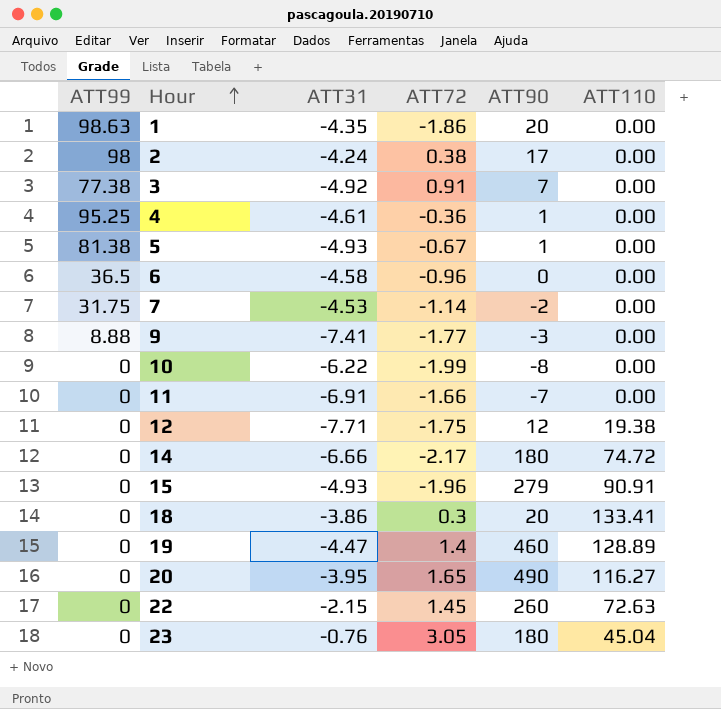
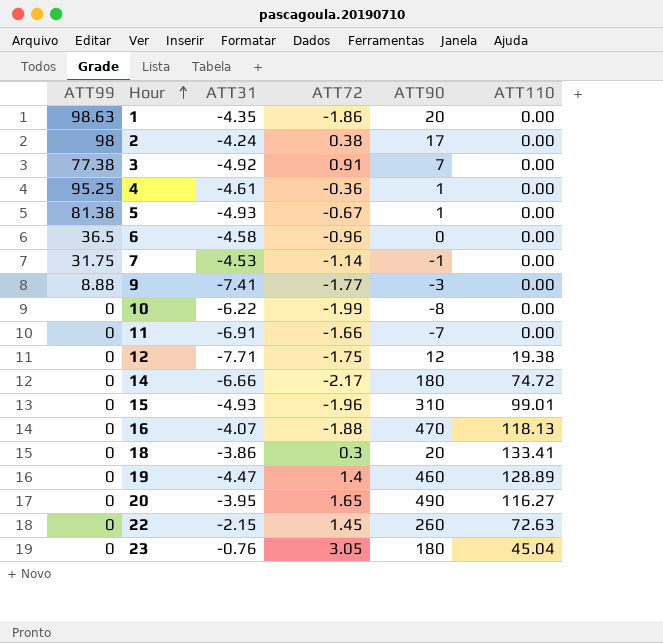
7 | ATT90: -2 -> -1
15 | ATT90: 279 -> 310
15 | ATT110: 90.91 -> 99.01
row 16: none -> 0 | -4.07 | -1.88 | 470 | 118.13

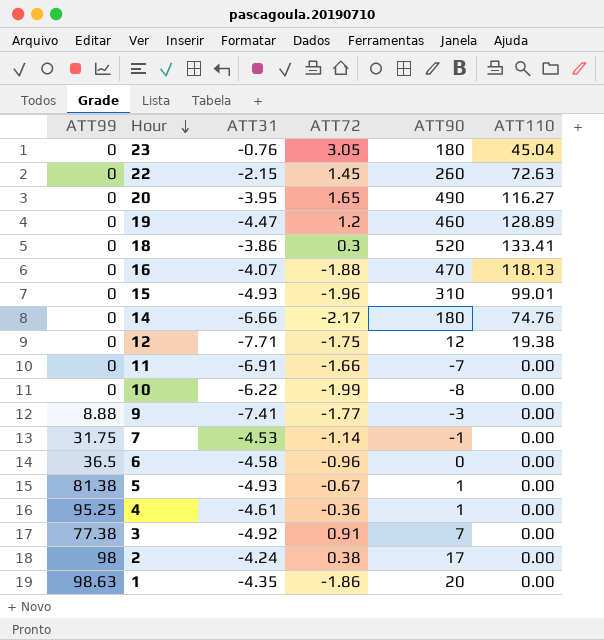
row order: Hour ascending -> Hour descending
19 | ATT72: 1.4 -> 1.2
18 | ATT90: 20 -> 520
14 | ATT110: 74.72 -> 74.76

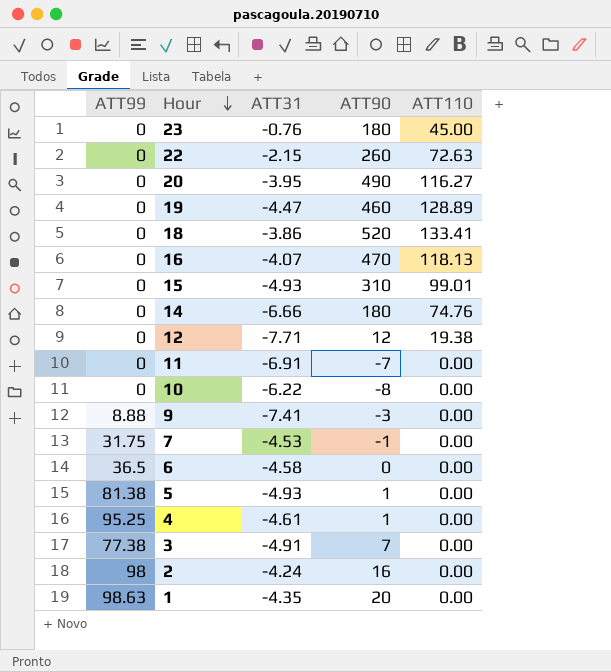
column ATT72 | position: 4 -> none
23 | ATT110: 45.04 -> 45.00
3 | ATT31: -4.92 -> -4.91
2 | ATT90: 17 -> 16

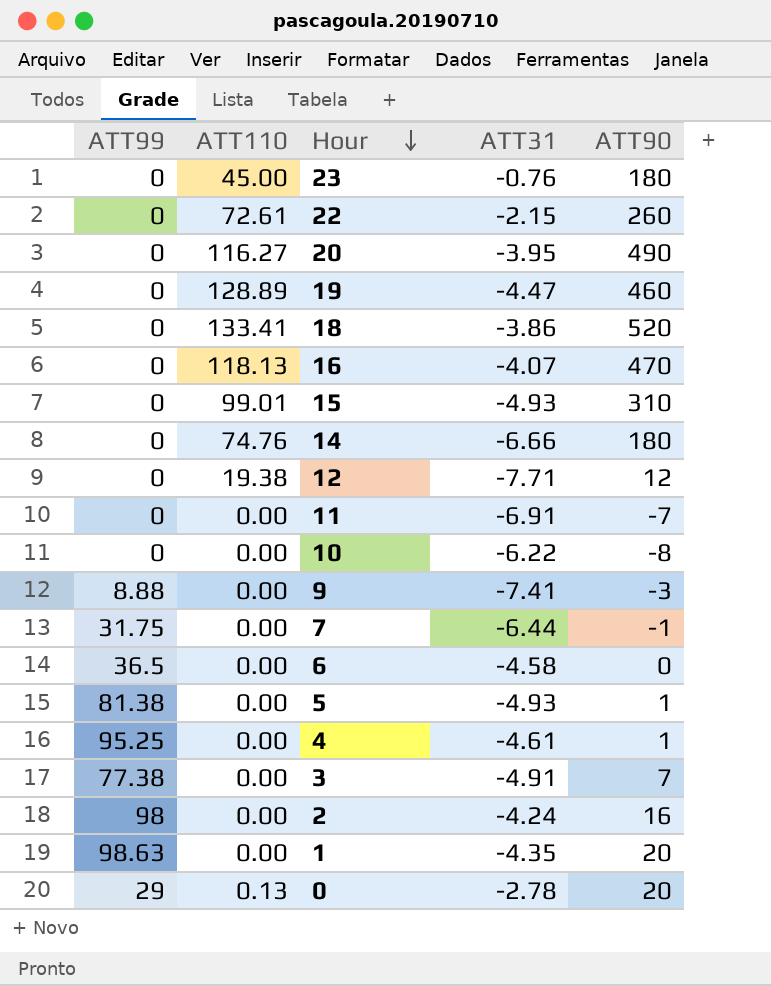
column ATT110 | position: 5 -> 2
22 | ATT110: 72.63 -> 72.61
7 | ATT31: -4.53 -> -6.44
row 0: none -> 29 | 0.13 | -2.78 | 20

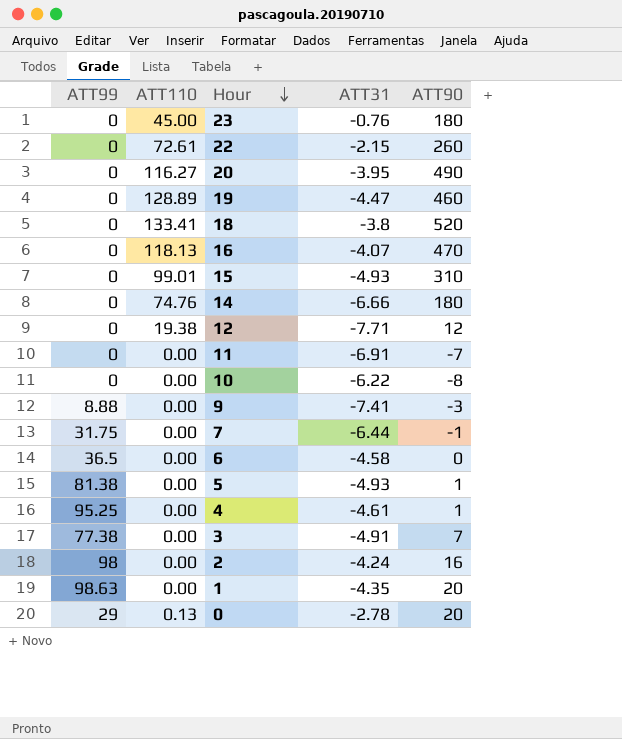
18 | ATT31: -3.86 -> -3.8

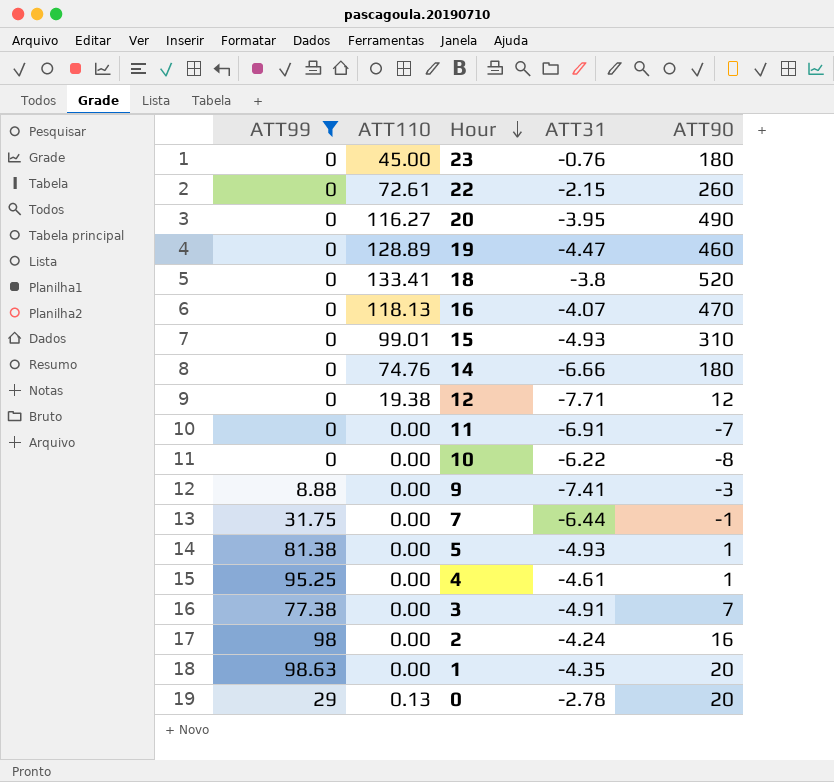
filter: none -> ATT99 != 36.5

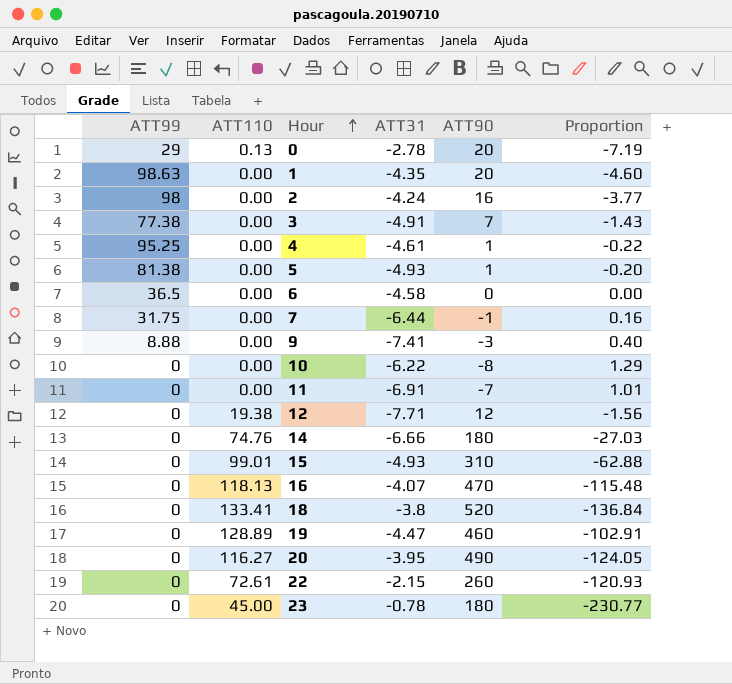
filter: ATT99 != 36.5 -> none
row order: Hour descending -> Hour ascending
column Proportion | formula: none -> [ATT90] / [ATT31]
23 | ATT31: -0.76 -> -0.78

